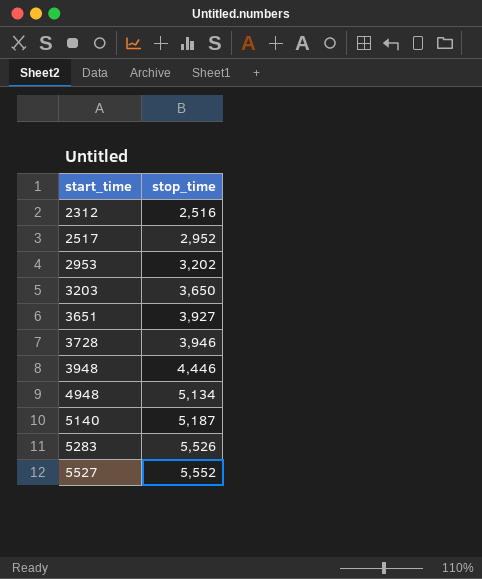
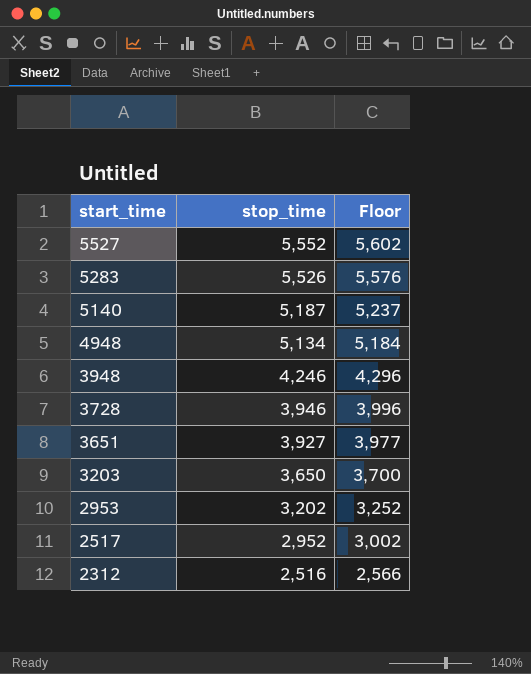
row order: start_time ascending -> start_time descending
column Floor | formula: none -> [stop_time] + 50
3948 | stop_time: 4,446 -> 4,246

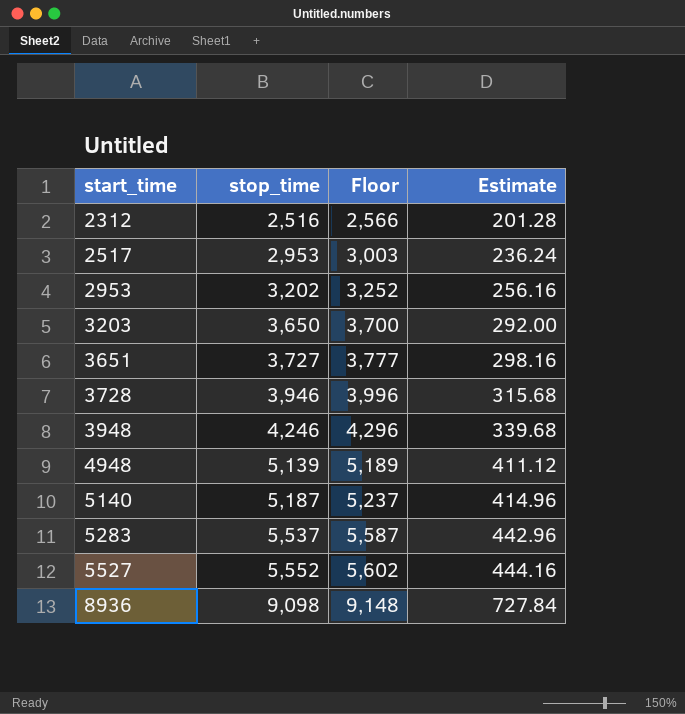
row order: start_time descending -> start_time ascending
column Estimate | formula: none -> [stop_time] * 0.08
2517 | stop_time: 2,952 -> 2,953
2517 | Floor: 3,002 -> 3,003
3651 | stop_time: 3,927 -> 3,727
3651 | Floor: 3,977 -> 3,777
4948 | stop_time: 5,134 -> 5,139
4948 | Floor: 5,184 -> 5,189
5283 | stop_time: 5,526 -> 5,537
5283 | Floor: 5,576 -> 5,587
row 8936: none -> 9,098 | 9,148 | 727.84

